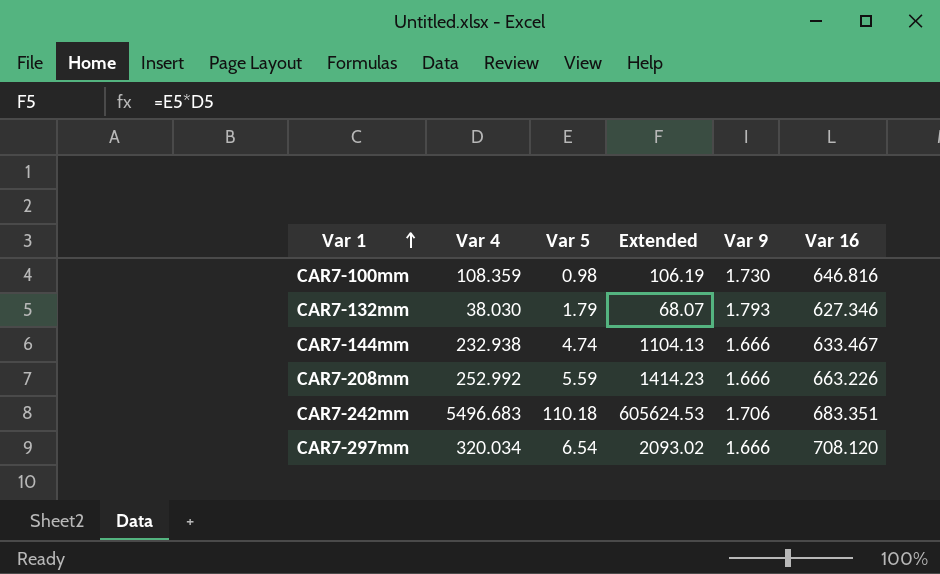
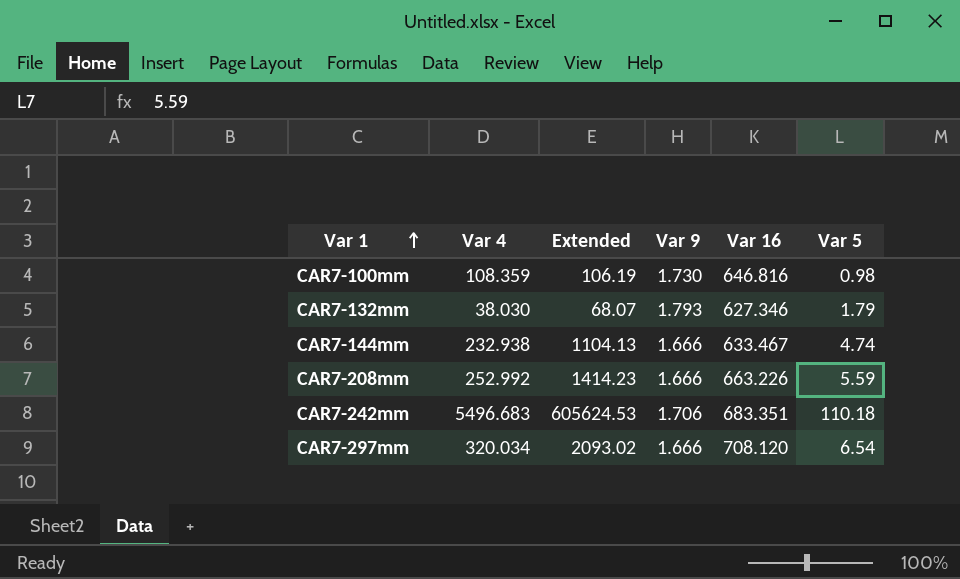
column Var 5 | position: 3 -> 6

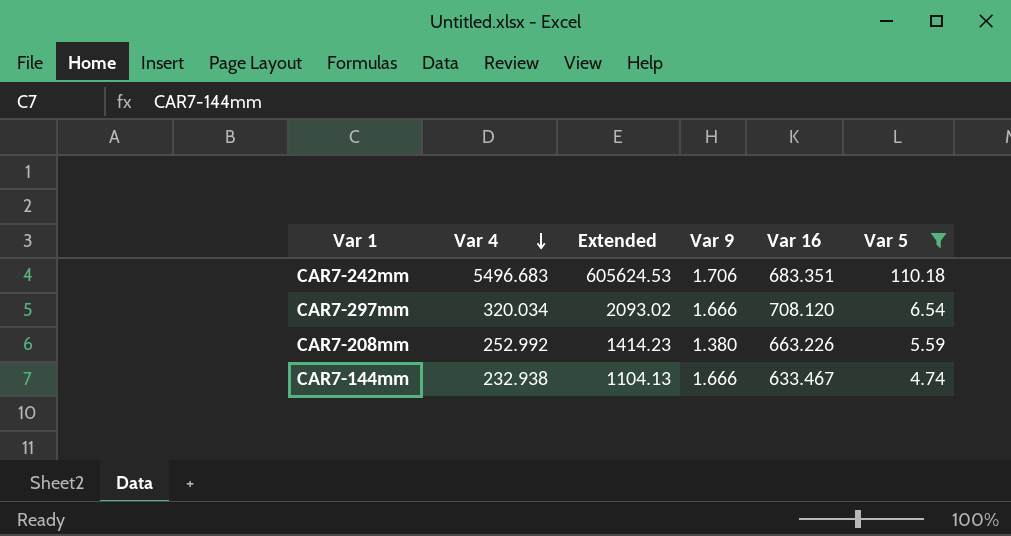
filter: none -> Var 5 >= 4.74
row order: Var 1 ascending -> Var 4 descending
CAR7-208mm | Var 9: 1.666 -> 1.380

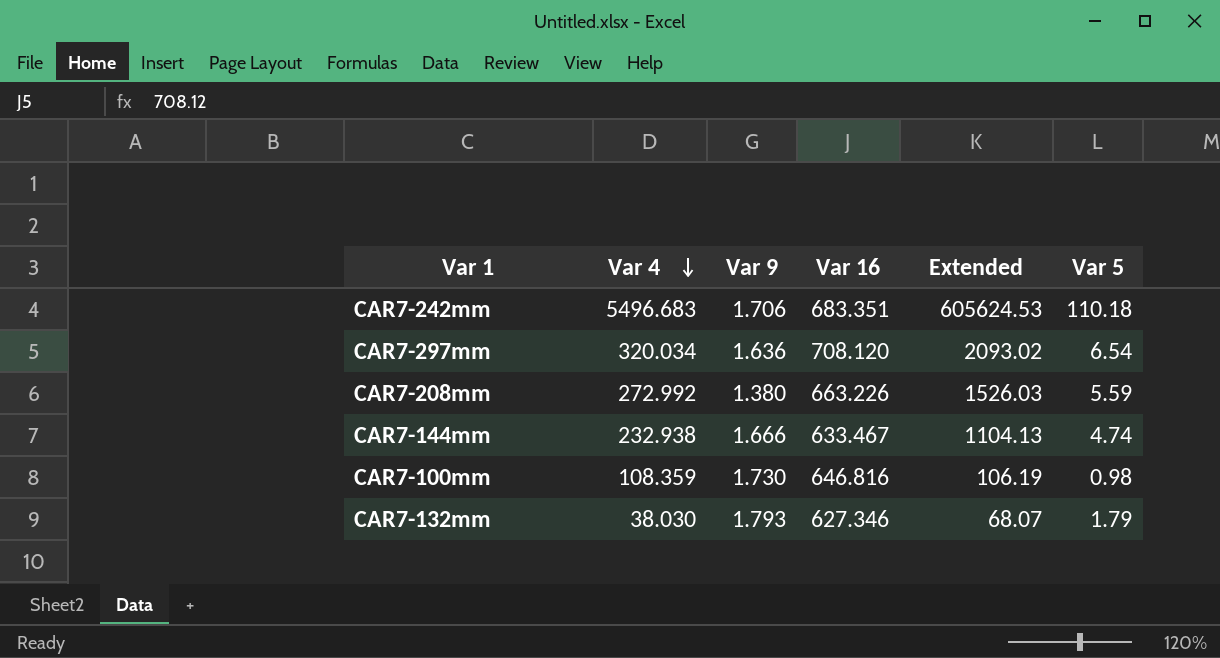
filter: Var 5 >= 4.74 -> none
column Extended | position: 3 -> 5
CAR7-297mm | Var 9: 1.666 -> 1.636
CAR7-208mm | Var 4: 252.992 -> 272.992
CAR7-208mm | Extended: 1414.23 -> 1526.03

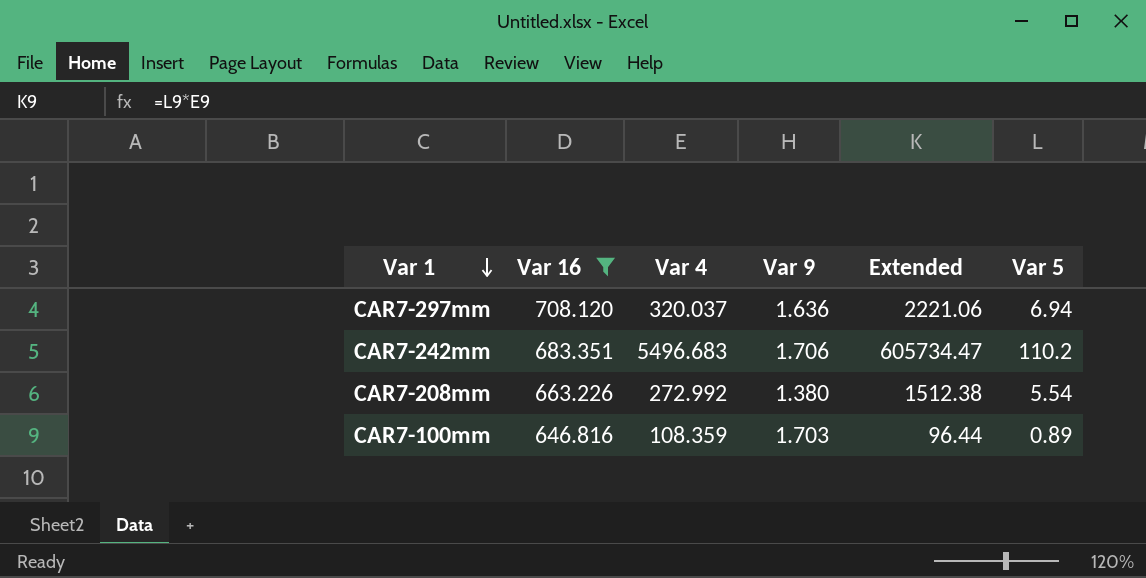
filter: none -> Var 16 >= 646.816
row order: Var 4 descending -> Var 1 descending
column Var 16 | position: 4 -> 2
CAR7-297mm | Var 4: 320.034 -> 320.037
CAR7-297mm | Extended: 2093.02 -> 2221.06
CAR7-297mm | Var 5: 6.54 -> 6.94
CAR7-242mm | Extended: 605624.53 -> 605734.47
CAR7-242mm | Var 5: 110.18 -> 110.2
CAR7-208mm | Extended: 1526.03 -> 1512.38
CAR7-208mm | Var 5: 5.59 -> 5.54
CAR7-100mm | Var 9: 1.730 -> 1.703
CAR7-100mm | Extended: 106.19 -> 96.44
CAR7-100mm | Var 5: 0.98 -> 0.89

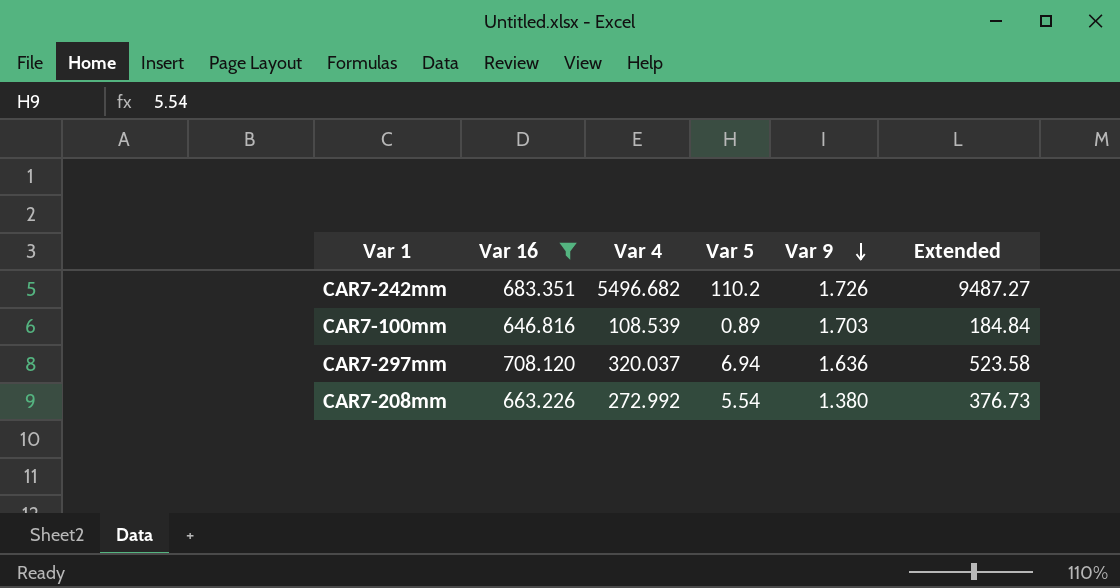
row order: Var 1 descending -> Var 9 descending
column Var 5 | position: 6 -> 4
column Extended | formula: [Var 4] * [Var 5] -> [Var 4] * [Var 9]
CAR7-242mm | Var 4: 5496.683 -> 5496.682
CAR7-242mm | Var 9: 1.706 -> 1.726
CAR7-100mm | Var 4: 108.359 -> 108.539

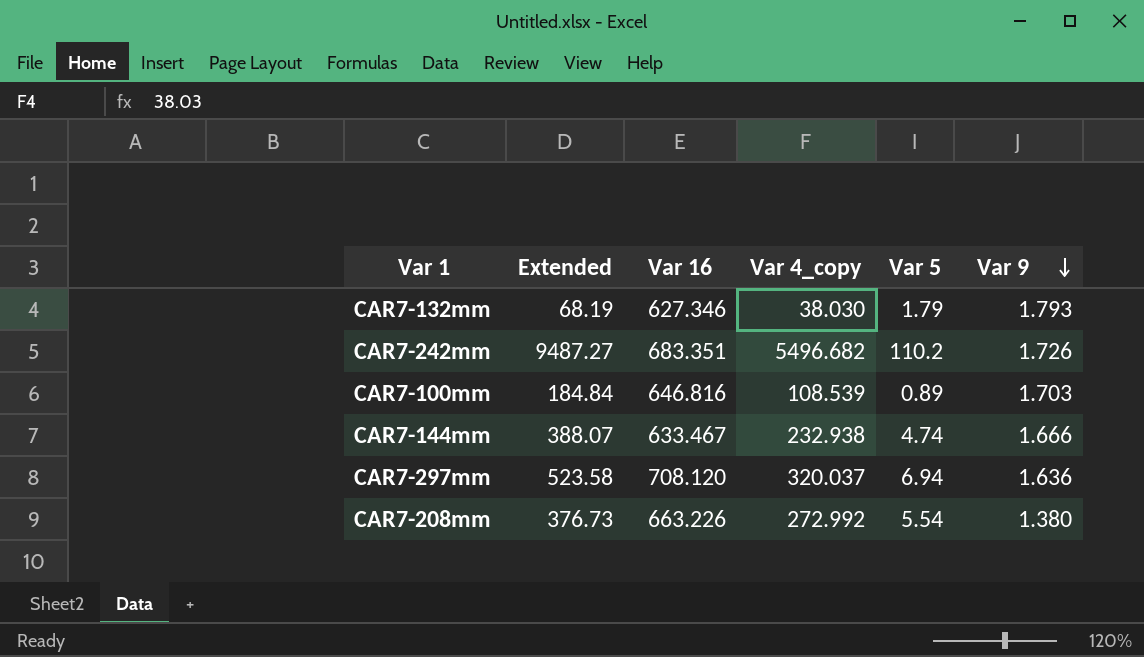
filter: Var 16 >= 646.816 -> none
column Extended | position: 6 -> 2
column name: Var 4 -> Var 4_copy

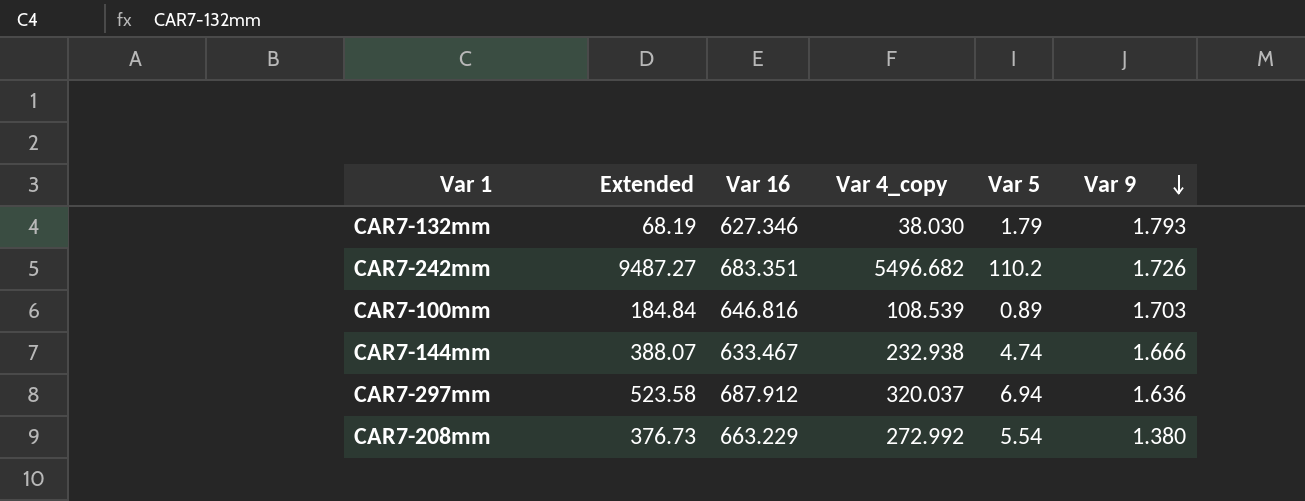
CAR7-297mm | Var 16: 708.120 -> 687.912
CAR7-208mm | Var 16: 663.226 -> 663.229

